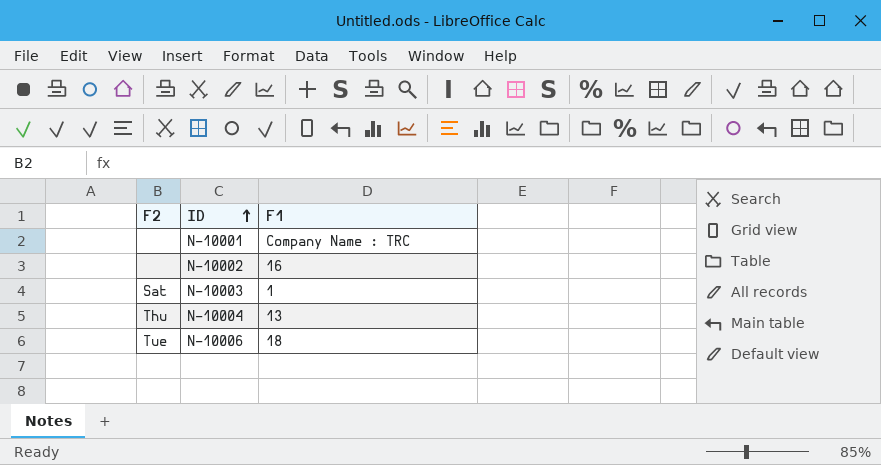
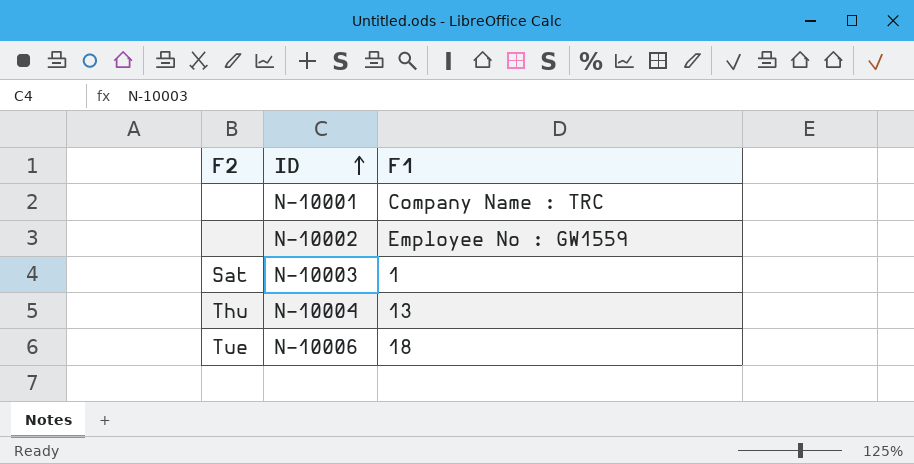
N-10002 | F1: 16 -> Employee No : GW1559

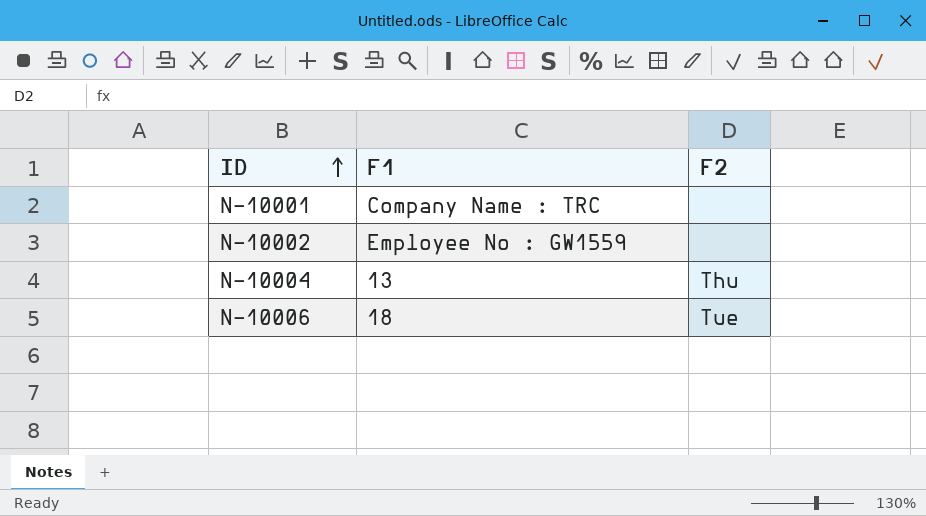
column F2 | position: 1 -> 3
row N-10003: Sat | 1 -> none

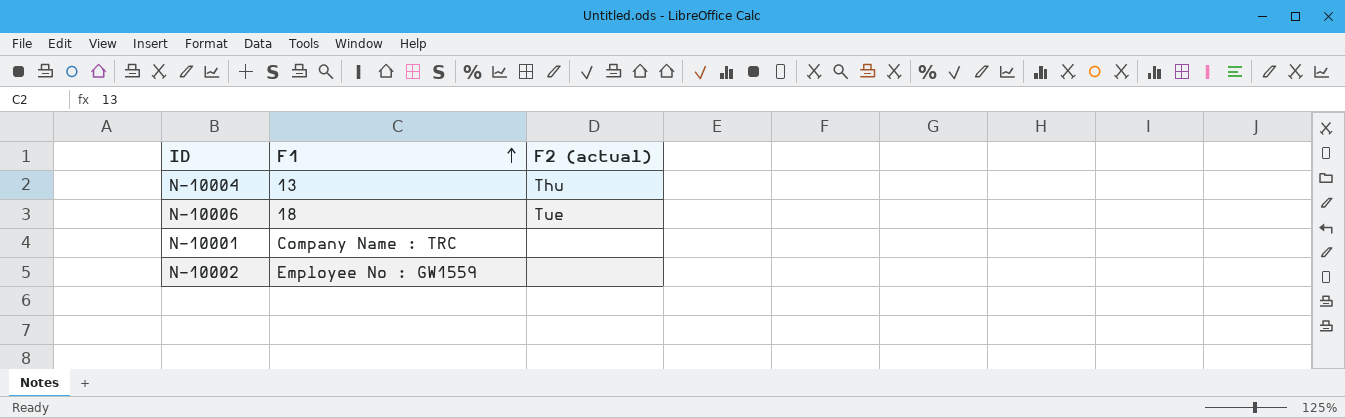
row order: ID ascending -> F1 ascending
column name: F2 -> F2 (actual)

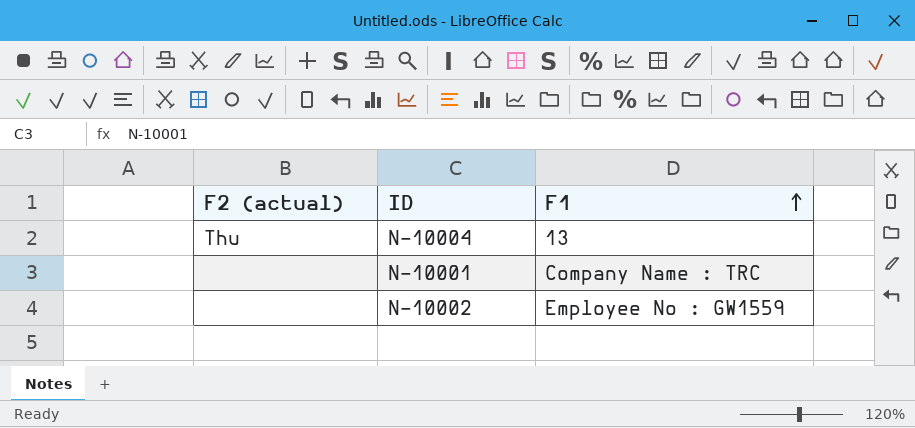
column F2 (actual) | position: 3 -> 1
row N-10006: 18 | Tue -> none

